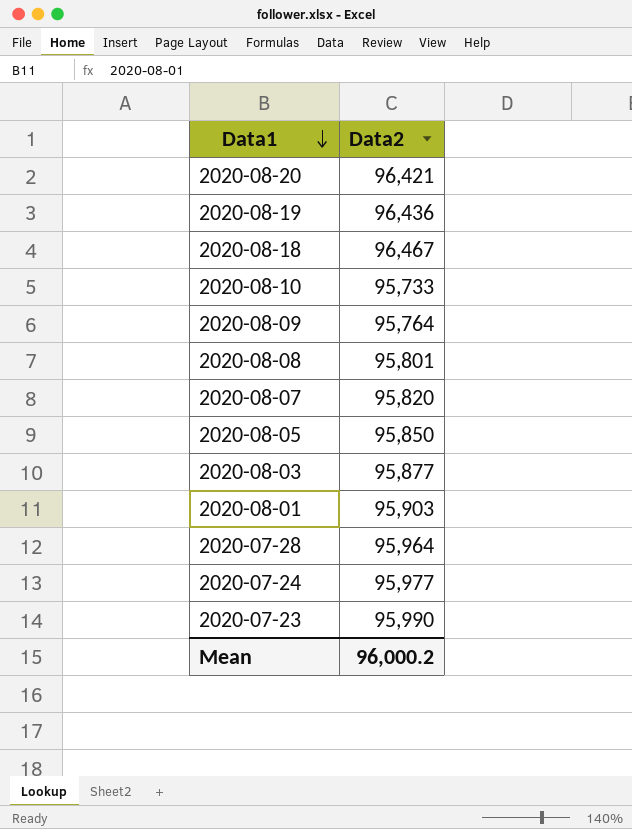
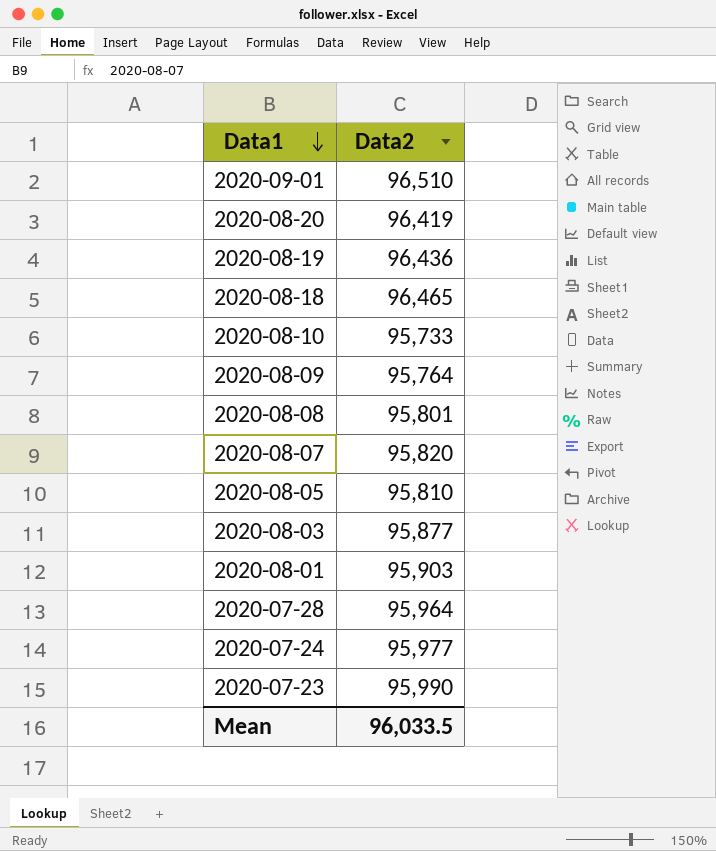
row 2020-09-01: none -> 96,510
2020-08-20 | Data2: 96,421 -> 96,419
2020-08-18 | Data2: 96,467 -> 96,465
2020-08-05 | Data2: 95,850 -> 95,810
Mean | Data2: 96,000.2 -> 96,033.5

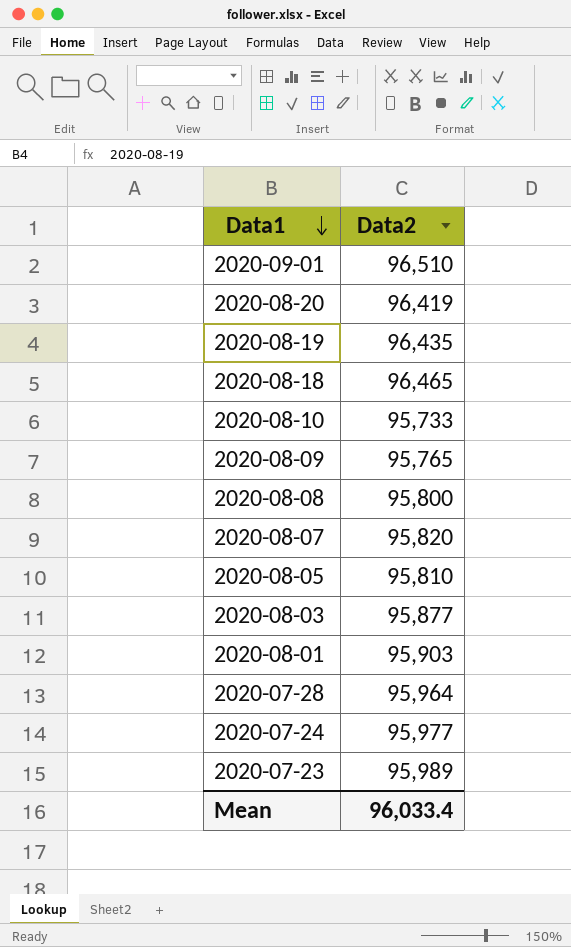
2020-08-19 | Data2: 96,436 -> 96,435
2020-08-09 | Data2: 95,764 -> 95,765
2020-08-08 | Data2: 95,801 -> 95,800
2020-07-23 | Data2: 95,990 -> 95,989
Mean | Data2: 96,033.5 -> 96,033.4

